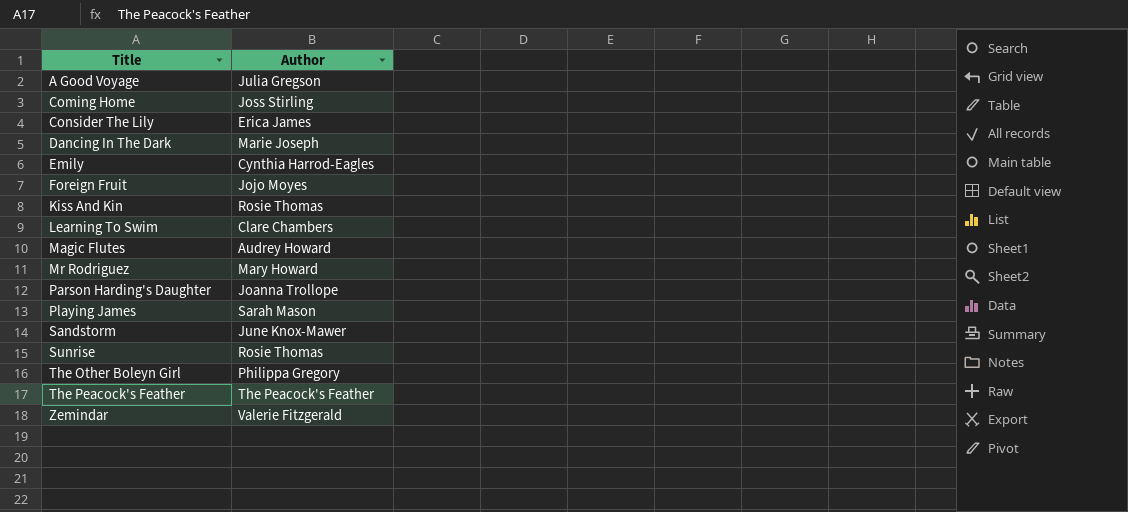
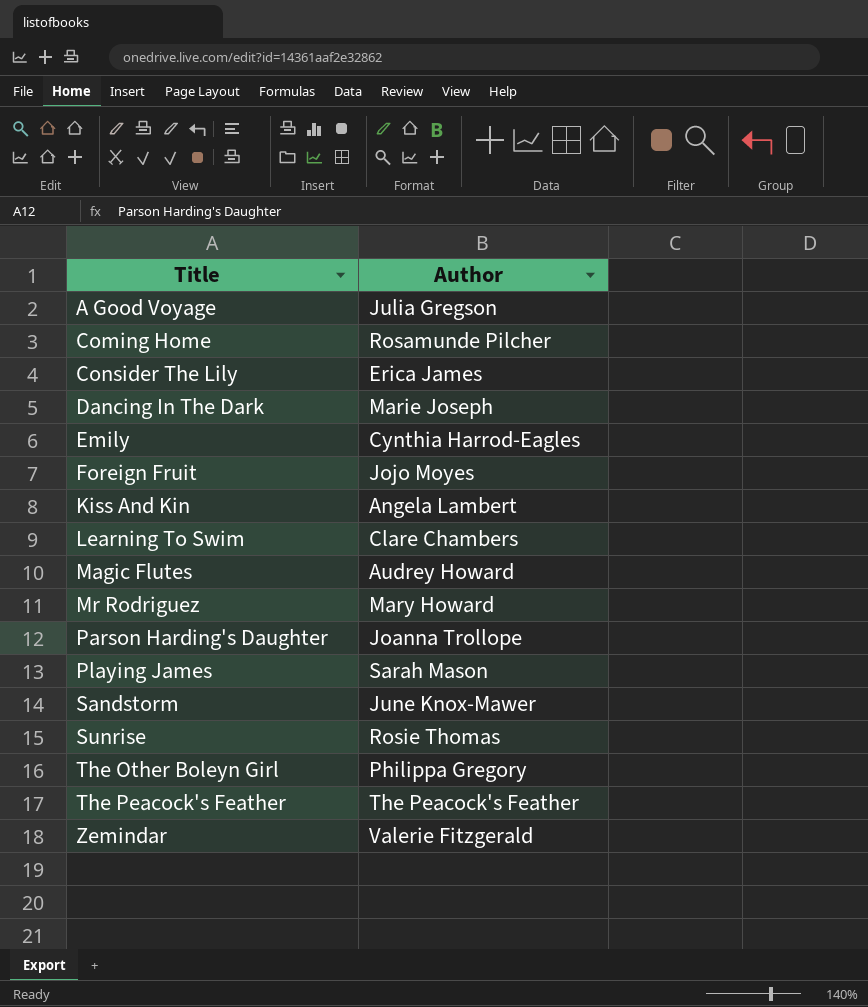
Coming Home | Author: Joss Stirling -> Rosamunde Pilcher
Kiss And Kin | Author: Rosie Thomas -> Angela Lambert

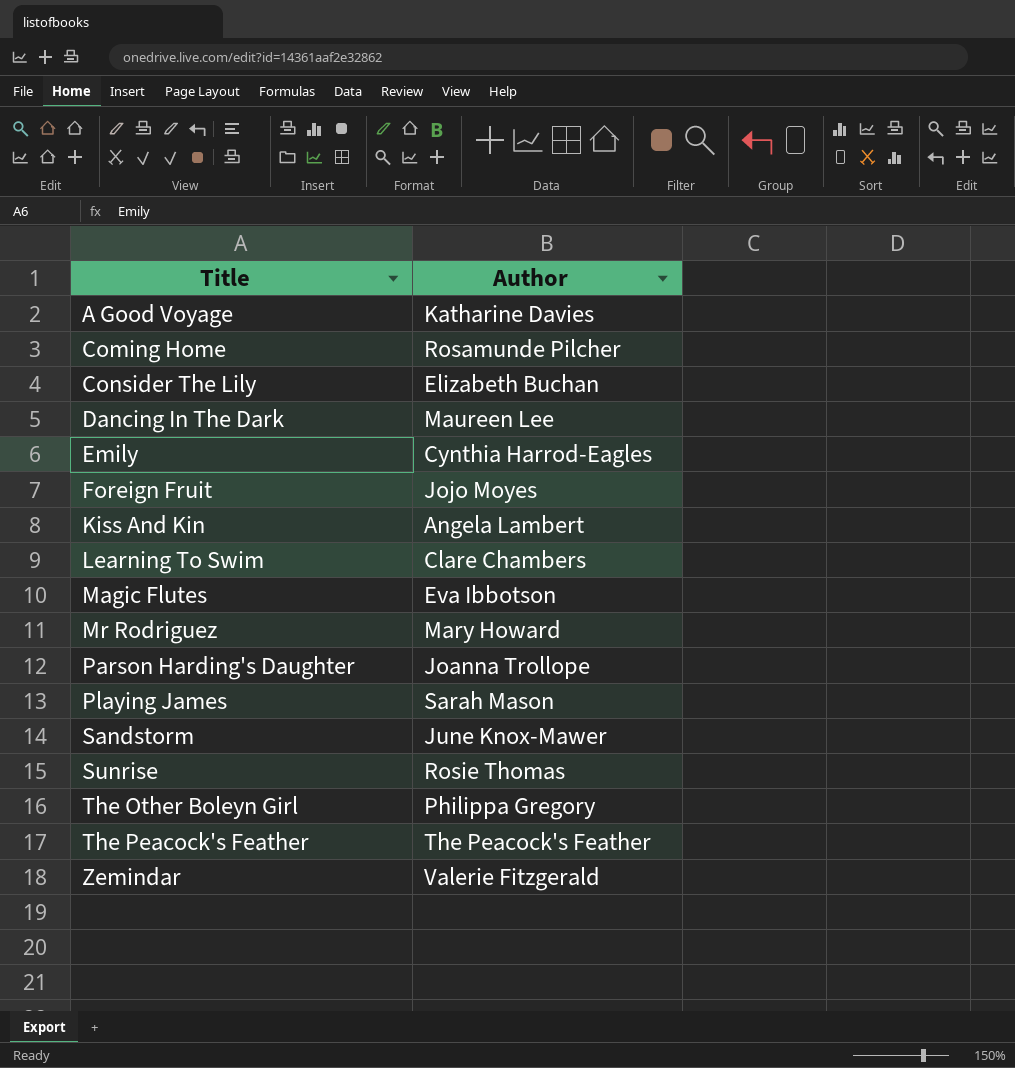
A Good Voyage | Author: Julia Gregson -> Katharine Davies
Consider The Lily | Author: Erica James -> Elizabeth Buchan
Dancing In The Dark | Author: Marie Joseph -> Maureen Lee
Magic Flutes | Author: Audrey Howard -> Eva Ibbotson

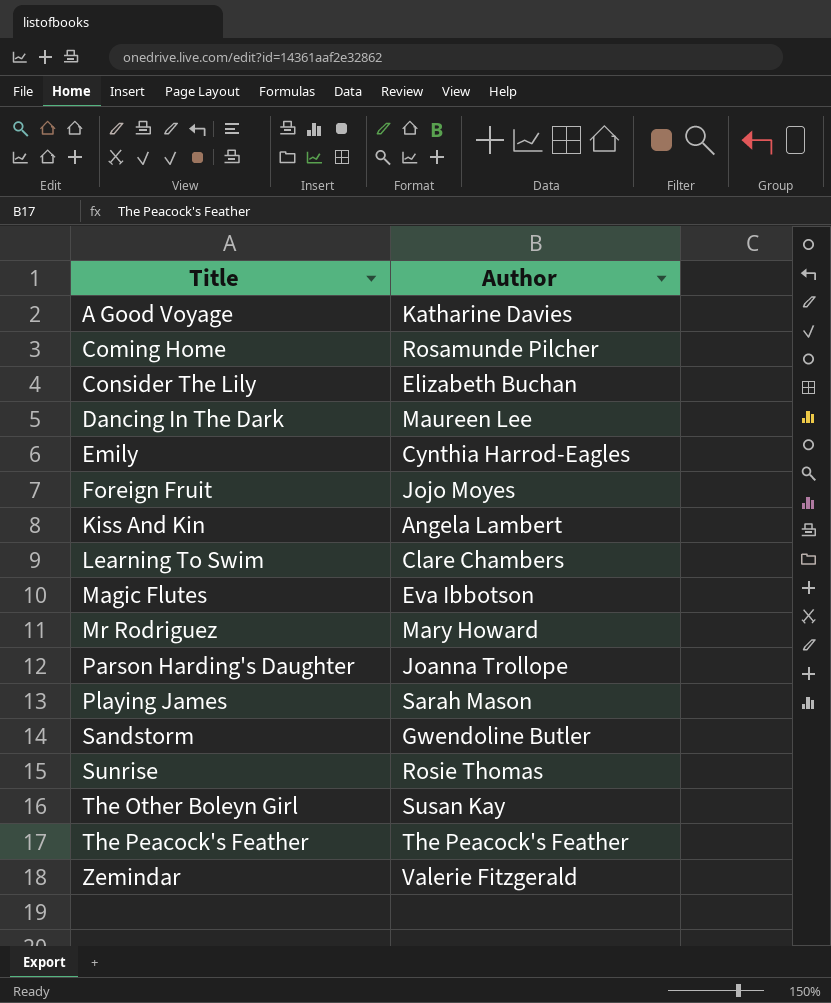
Sandstorm | Author: June Knox-Mawer -> Gwendoline Butler
The Other Boleyn Girl | Author: Philippa Gregory -> Susan Kay

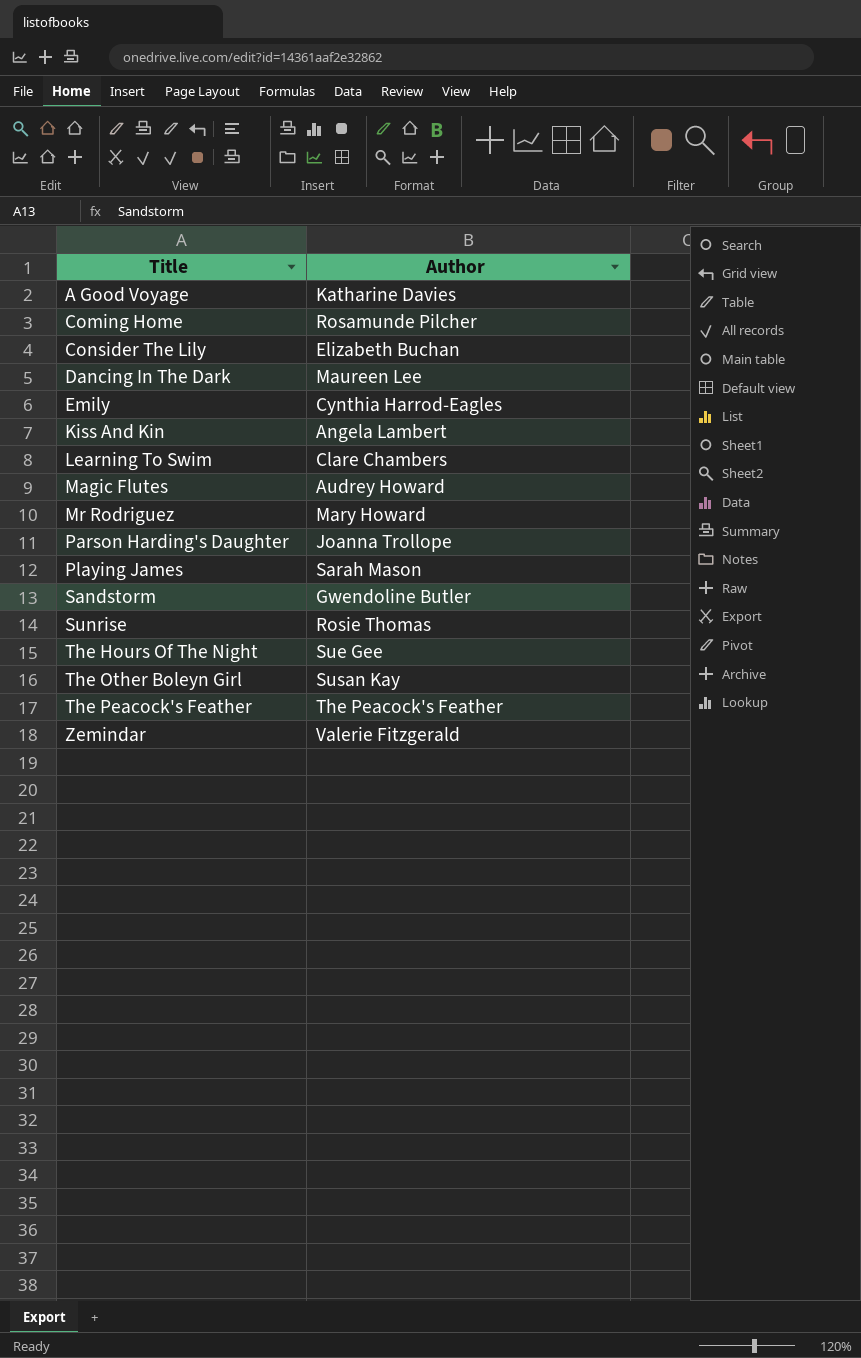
row Foreign Fruit: Jojo Moyes -> none
Magic Flutes | Author: Eva Ibbotson -> Audrey Howard
row The Hours Of The Night: none -> Sue Gee

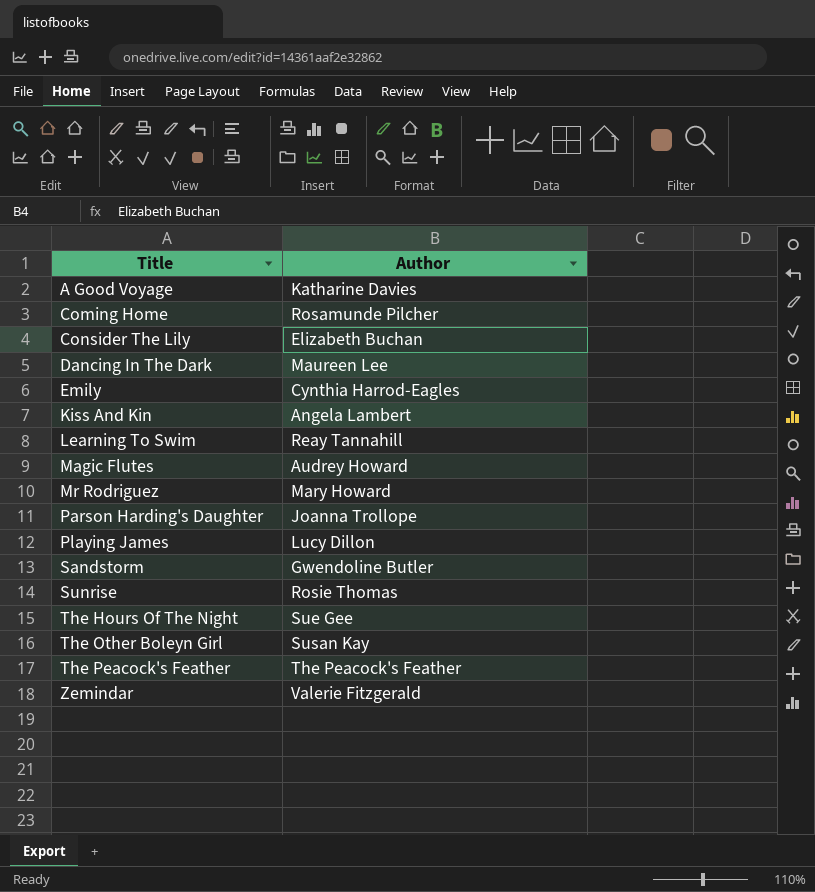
Learning To Swim | Author: Clare Chambers -> Reay Tannahill
Playing James | Author: Sarah Mason -> Lucy Dillon

